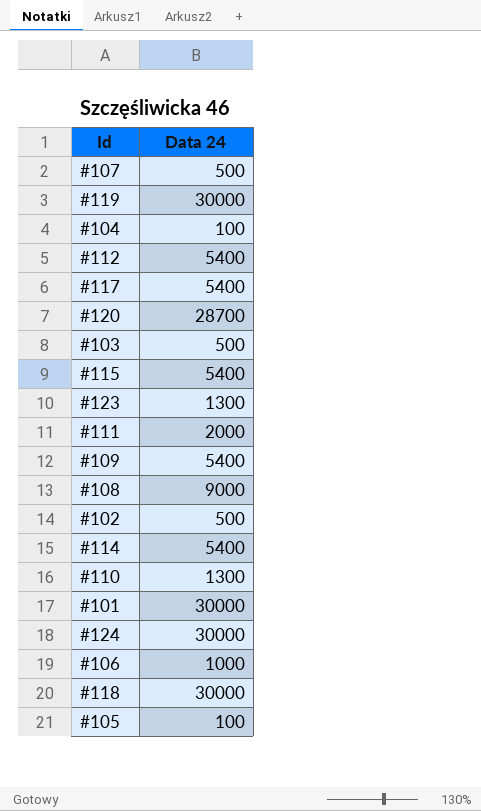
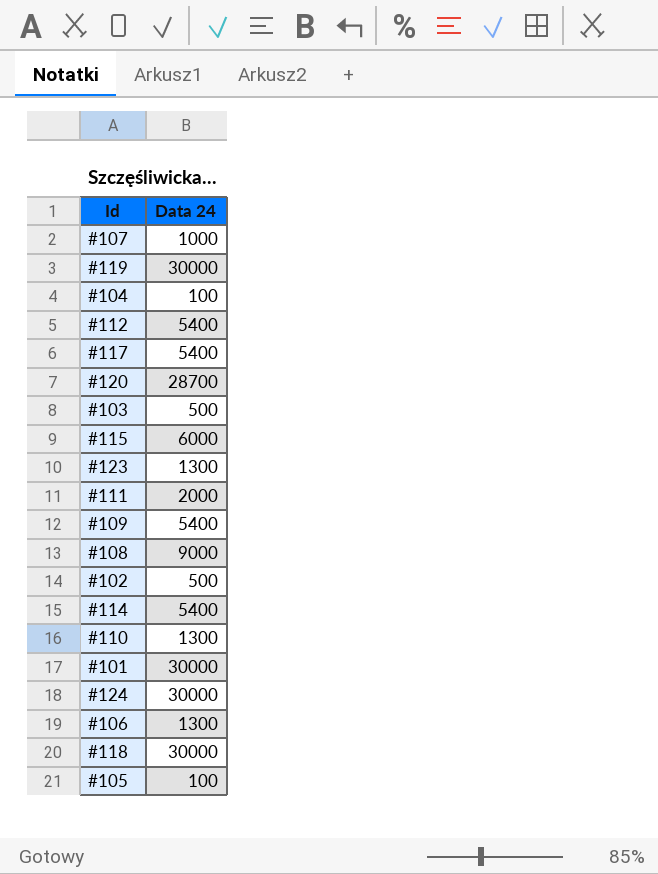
#107 | Data 24: 500 -> 1000
#115 | Data 24: 5400 -> 6000
#106 | Data 24: 1000 -> 1300

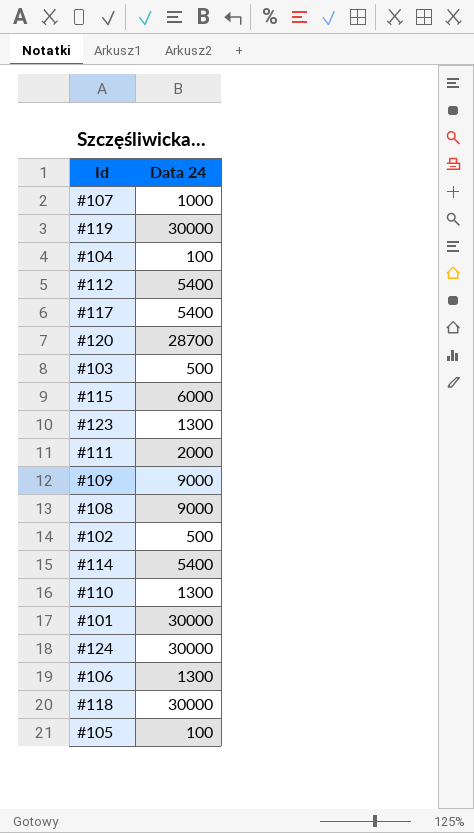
#109 | Data 24: 5400 -> 9000

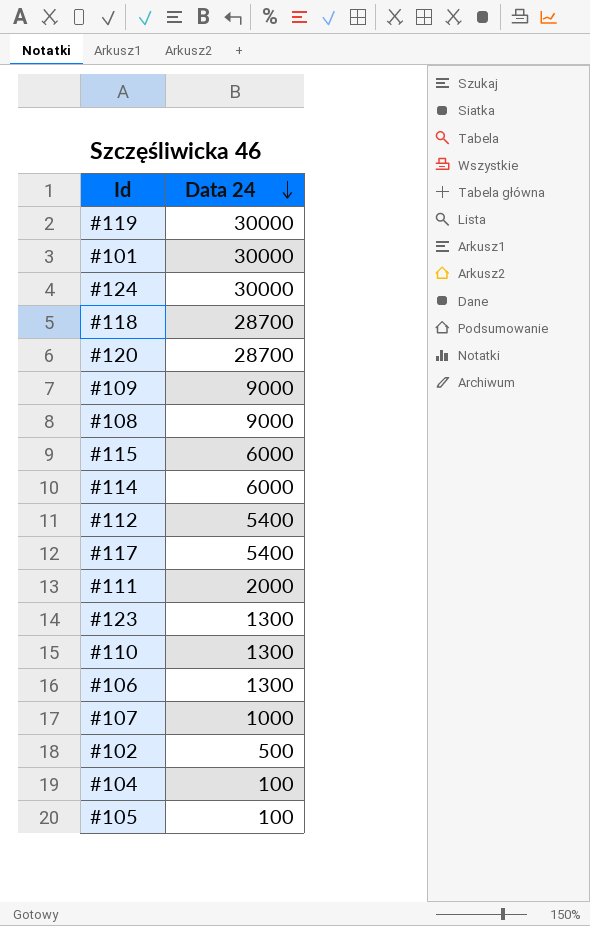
row order: none -> Data 24 descending
row #103: 500 -> none
#118 | Data 24: 30000 -> 28700
#114 | Data 24: 5400 -> 6000

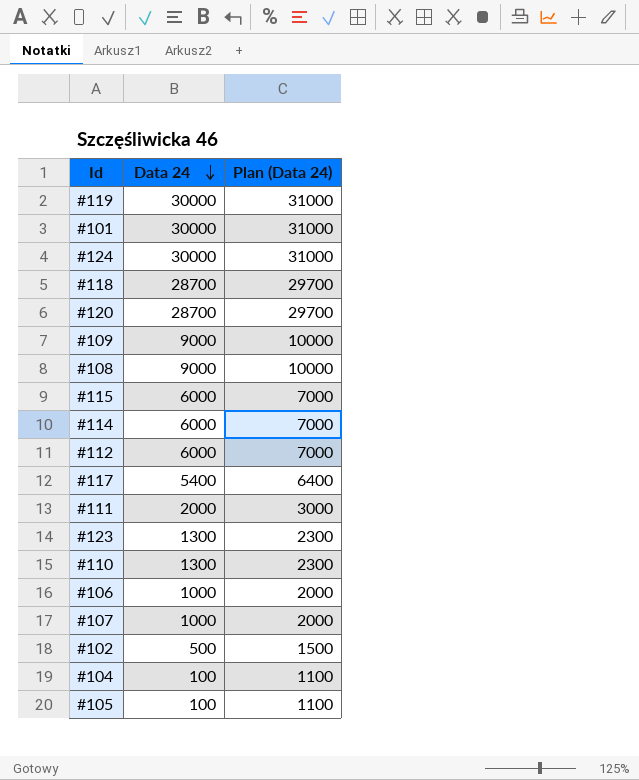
column Plan (Data 24) | formula: none -> [Data 24] + 1000
#112 | Data 24: 5400 -> 6000
#106 | Data 24: 1300 -> 1000

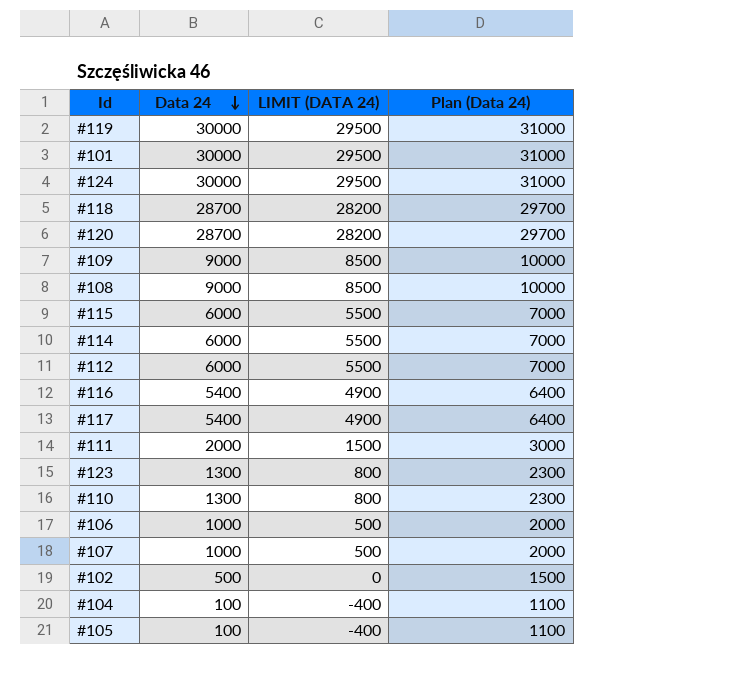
column LIMIT (DATA 24) | formula: none -> [Data 24] - 500
row #116: none -> 5400 | 4900 | 6400

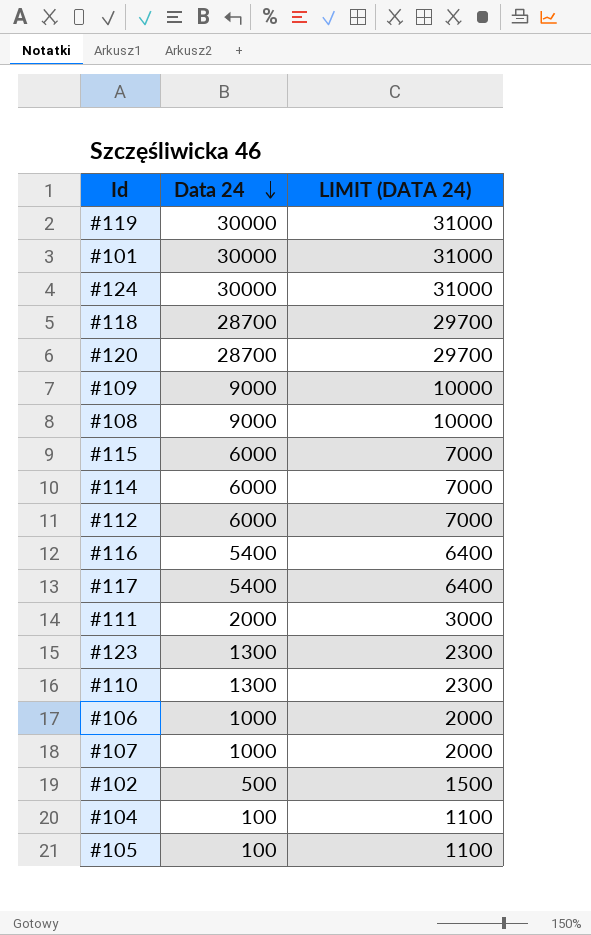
column Plan (Data 24) | formula: [Data 24] + 1000 -> none
column LIMIT (DATA 24) | formula: [Data 24] - 500 -> [Data 24] + 1000

